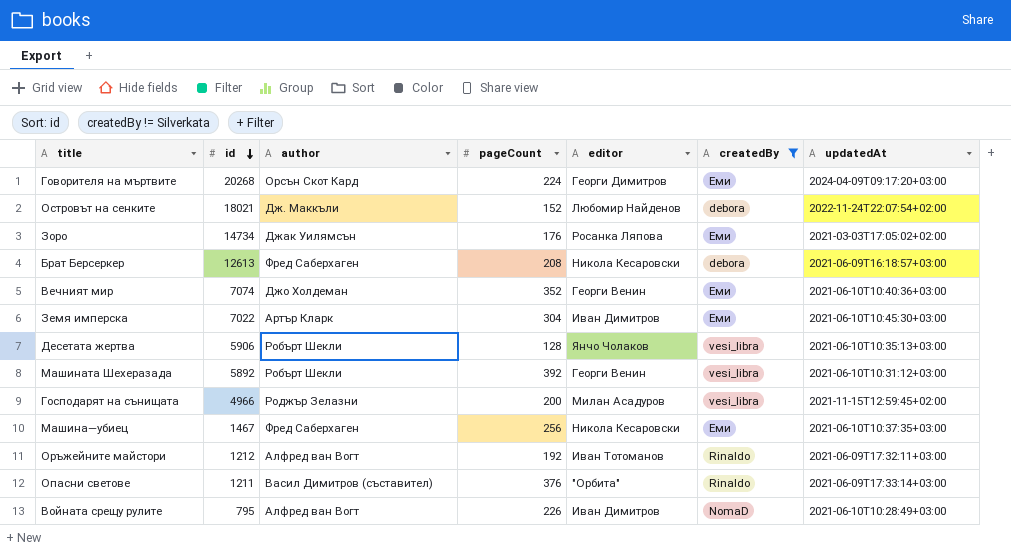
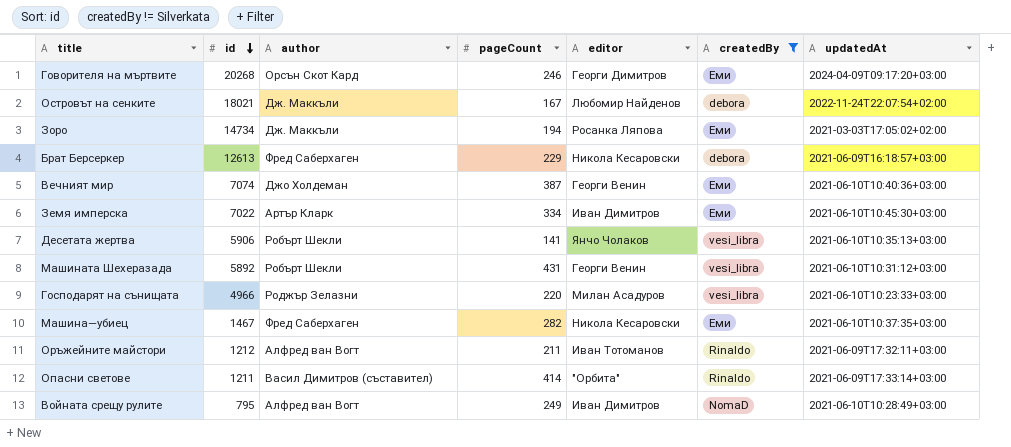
Говорителя на мъртвите | pageCount: 224 -> 246
Островът на сенките | pageCount: 152 -> 167
Зоро | author: Джак Уилямсън -> Дж. Маккъли
Зоро | pageCount: 176 -> 194
Брат Берсеркер | pageCount: 208 -> 229
Вечният мир | pageCount: 352 -> 387
Земя имперска | pageCount: 304 -> 334
Десетата жертва | pageCount: 128 -> 141
Машината Шехеразада | pageCount: 392 -> 431
Господарят на сънищата | pageCount: 200 -> 220
Господарят на сънищата | updatedAt: 2021-11-15T12:59:45+02:00 -> 2021-06-10T10:23:33+03:00
Машина—убиец | pageCount: 256 -> 282
Оръжейните майстори | pageCount: 192 -> 211
Опасни светове | pageCount: 376 -> 414
Войната срещу рулите | pageCount: 226 -> 249

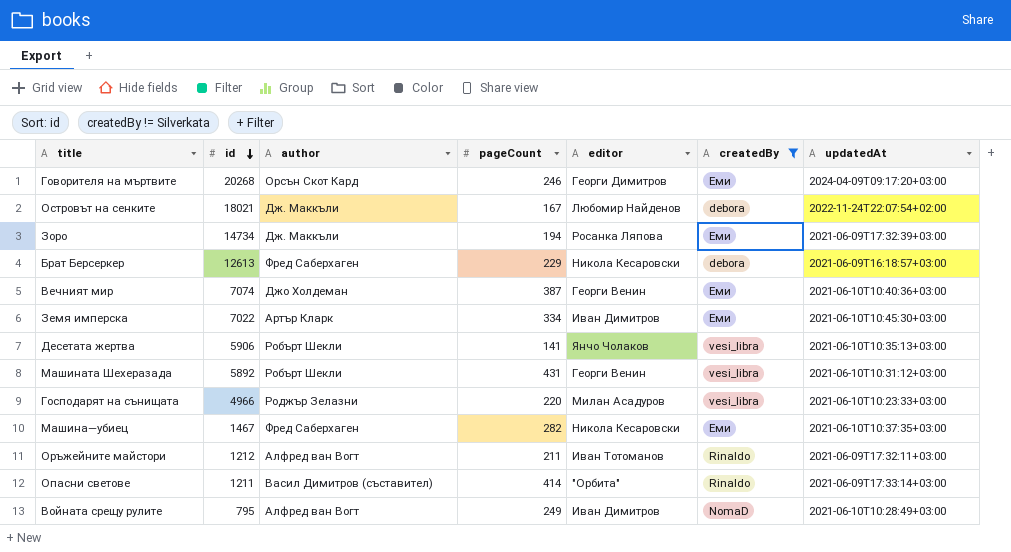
Зоро | updatedAt: 2021-03-03T17:05:02+02:00 -> 2021-06-09T17:32:39+03:00

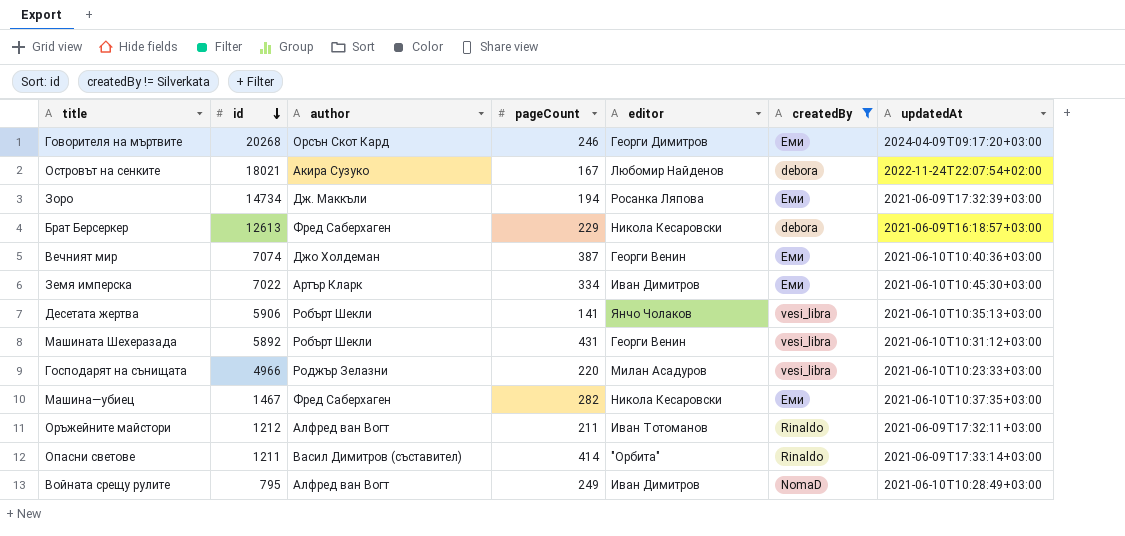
Островът на сенките | author: Дж. Маккъли -> Акира Сузуко

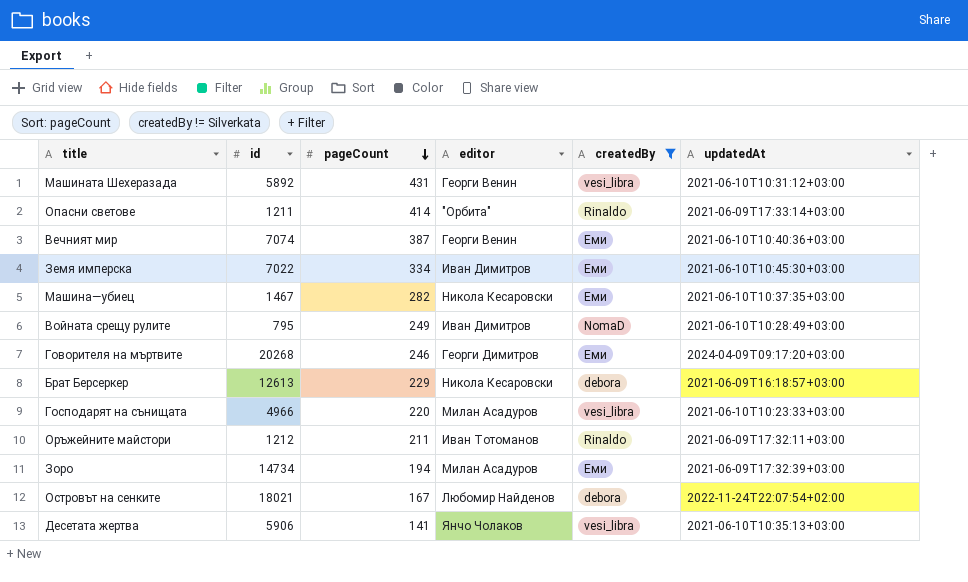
row order: id descending -> pageCount descending
column author | position: 3 -> none
Зоро | editor: Росанка Ляпова -> Милан Асадуров

